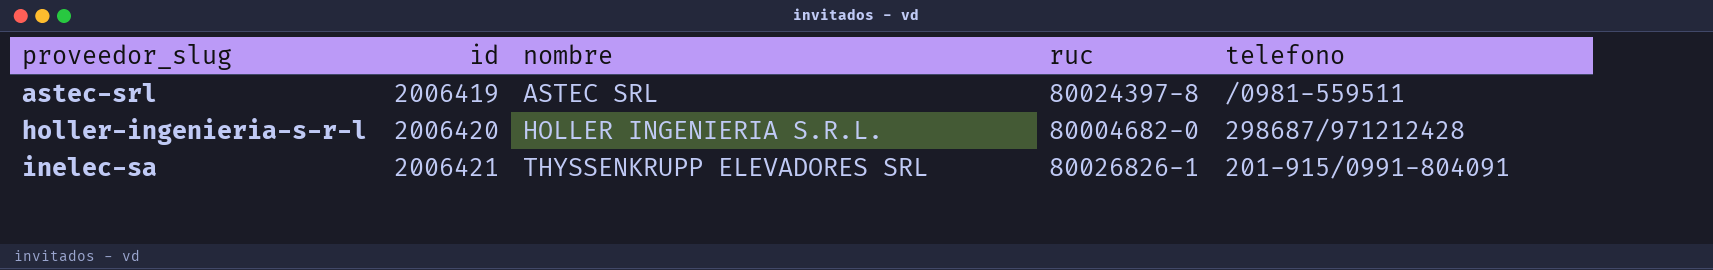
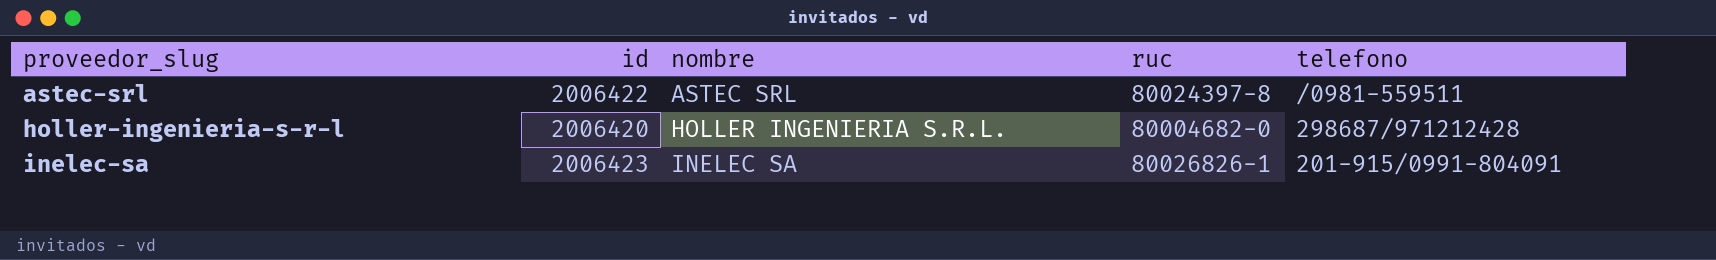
astec-srl | id: 2006419 -> 2006422
inelec-sa | id: 2006421 -> 2006423
inelec-sa | nombre: THYSSENKRUPP ELEVADORES SRL -> INELEC SA

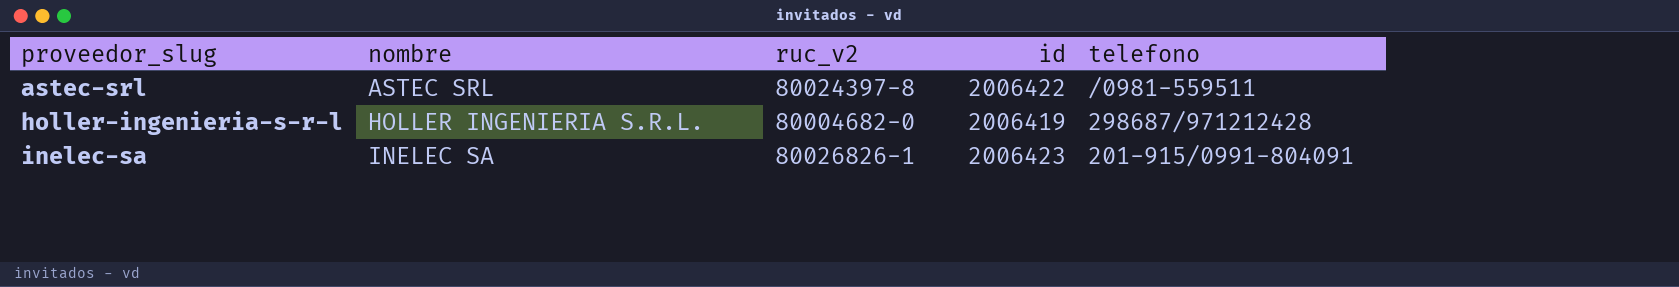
column name: ruc -> ruc_v2
column id | position: 2 -> 4
holler-ingenieria-s-r-l | id: 2006420 -> 2006419

